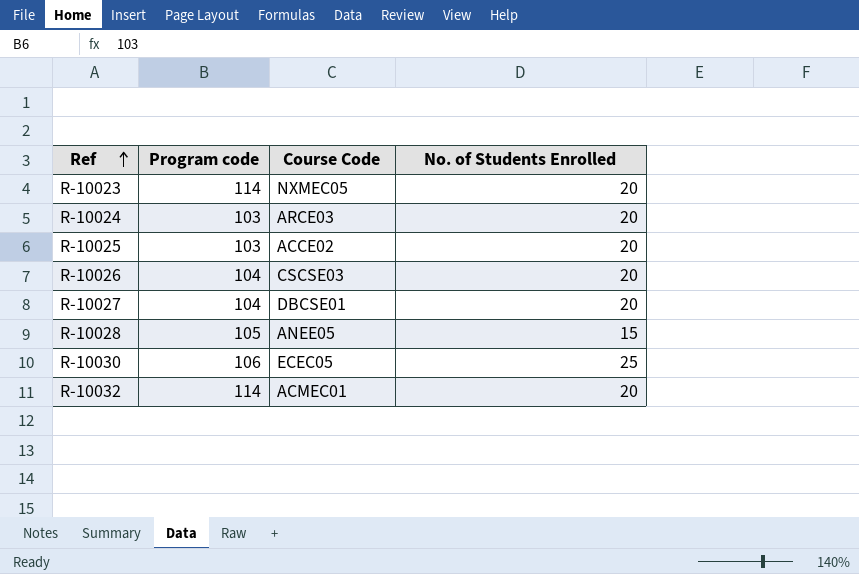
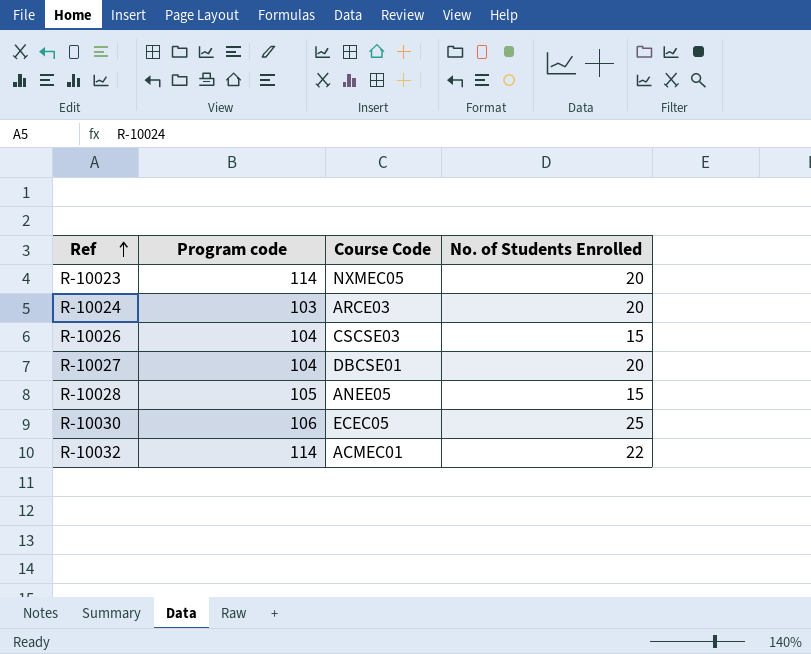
row R-10025: 103 | ACCE02 | 20 -> none
R-10026 | No. of Students Enrolled: 20 -> 15
R-10032 | No. of Students Enrolled: 20 -> 22

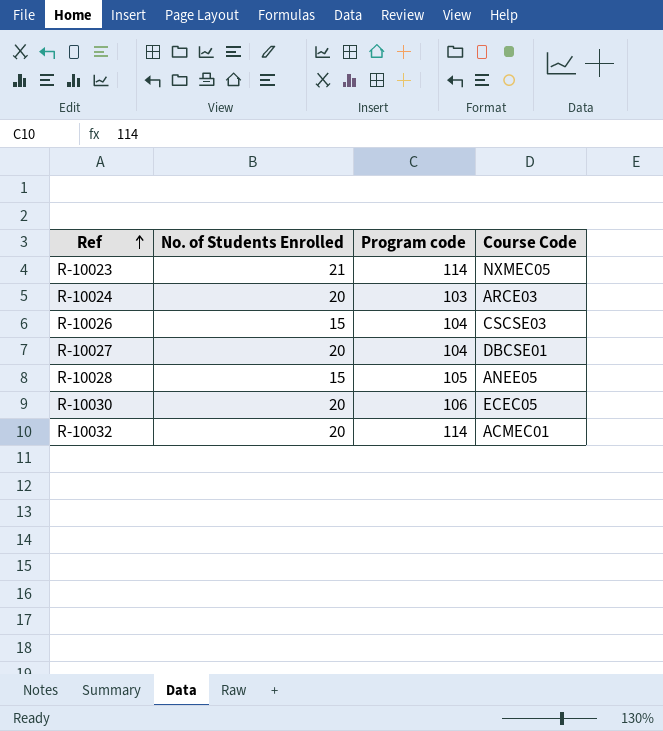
column No. of Students Enrolled | position: 4 -> 2
R-10023 | No. of Students Enrolled: 20 -> 21
R-10030 | No. of Students Enrolled: 25 -> 20
R-10032 | No. of Students Enrolled: 22 -> 20

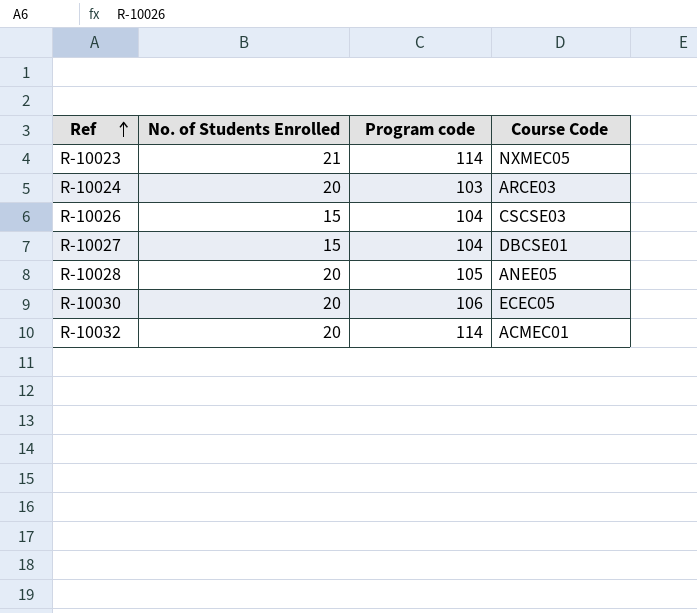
R-10027 | No. of Students Enrolled: 20 -> 15
R-10028 | No. of Students Enrolled: 15 -> 20

